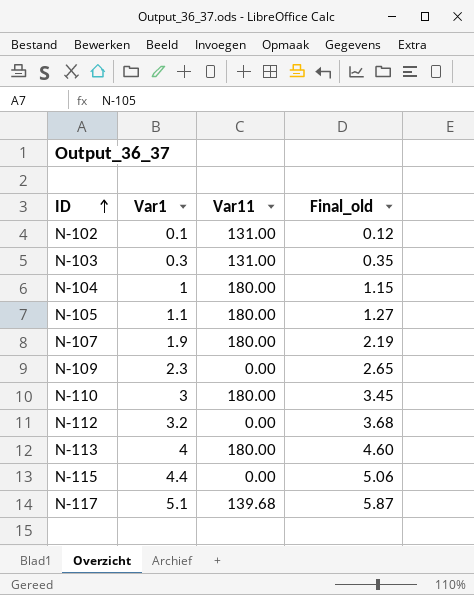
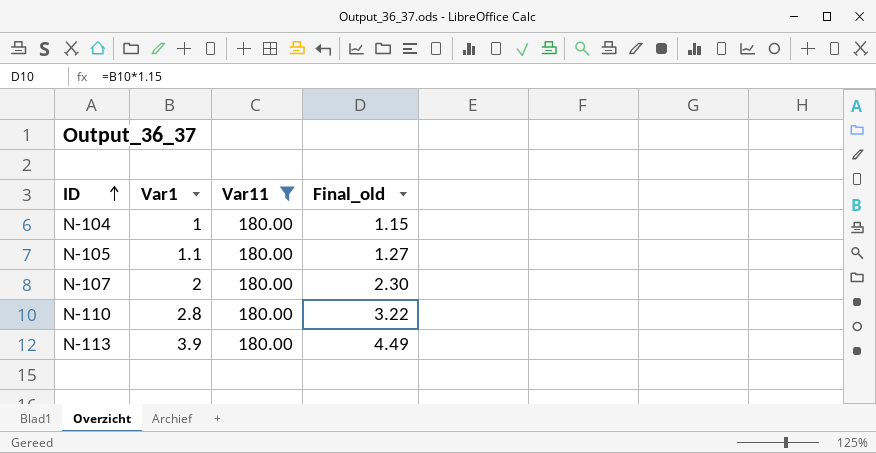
filter: none -> Var11 = 180.00
N-107 | Var1: 1.9 -> 2
N-107 | Final_old: 2.19 -> 2.30
N-110 | Var1: 3 -> 2.8
N-110 | Final_old: 3.45 -> 3.22
N-113 | Var1: 4 -> 3.9
N-113 | Final_old: 4.60 -> 4.49

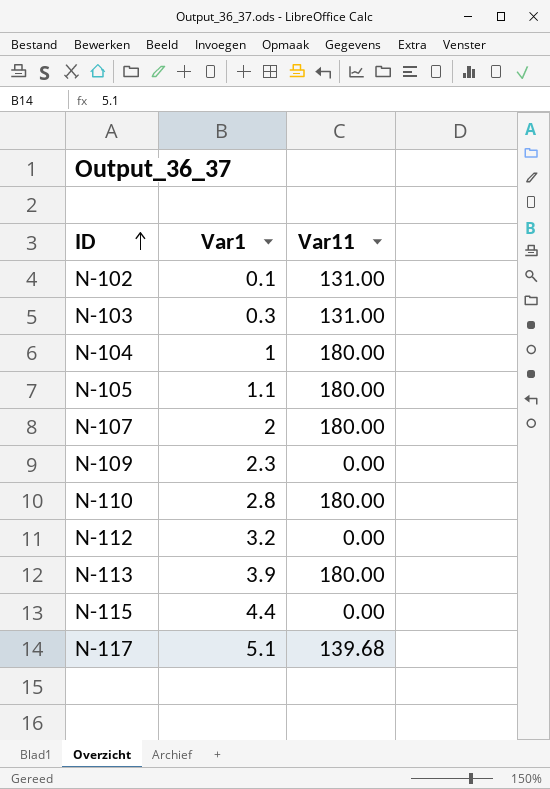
filter: Var11 = 180.00 -> none
column Final_old | formula: [Var1] * 1.15 -> none

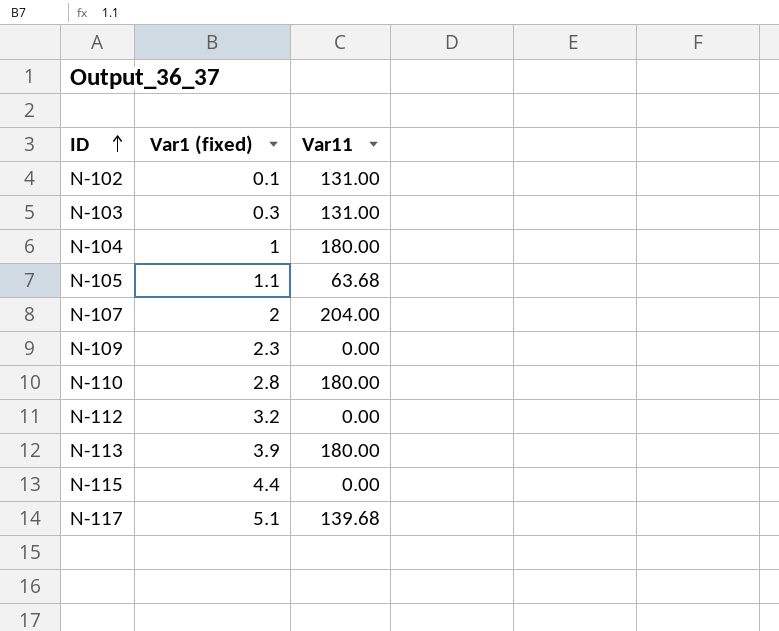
column name: Var1 -> Var1 (fixed)
N-105 | Var11: 180.00 -> 63.68
N-107 | Var11: 180.00 -> 204.00

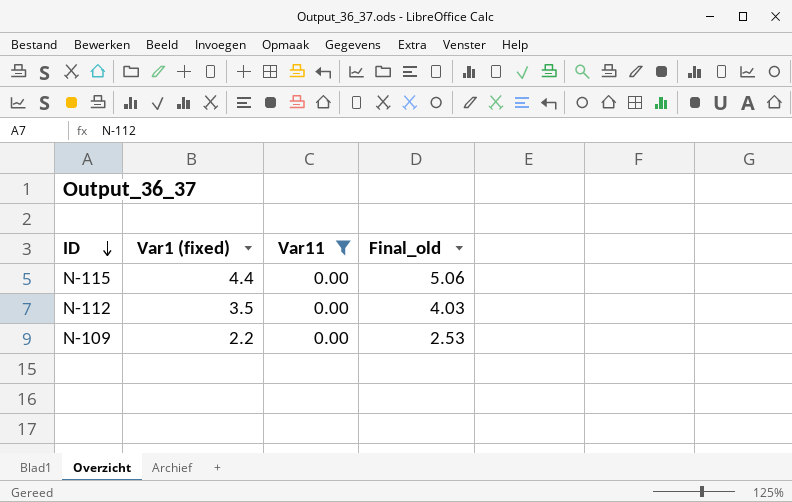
filter: none -> Var11 = 0.00
row order: ID ascending -> ID descending
column Final_old | formula: none -> [Var1 (fixed)] * 1.15
N-112 | Var1 (fixed): 3.2 -> 3.5
N-109 | Var1 (fixed): 2.3 -> 2.2

